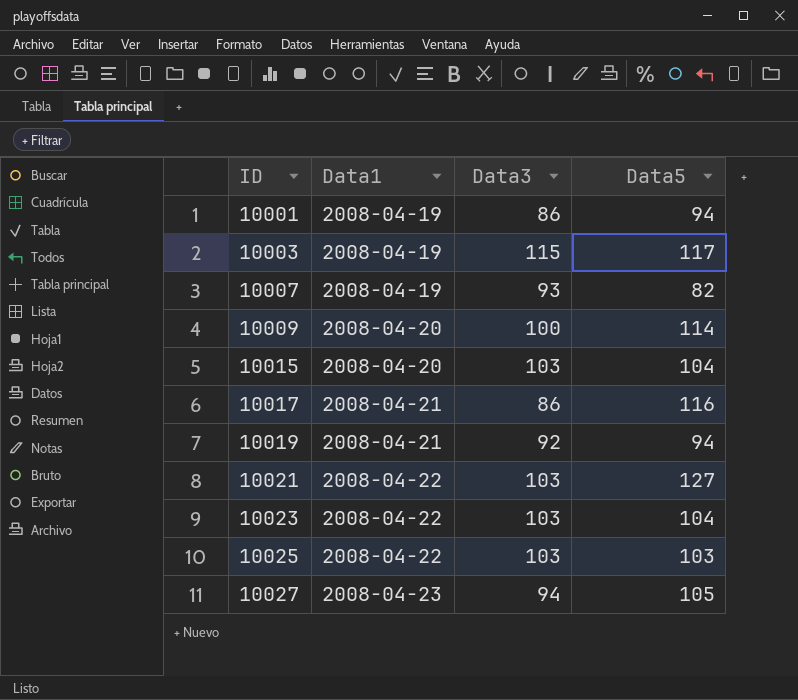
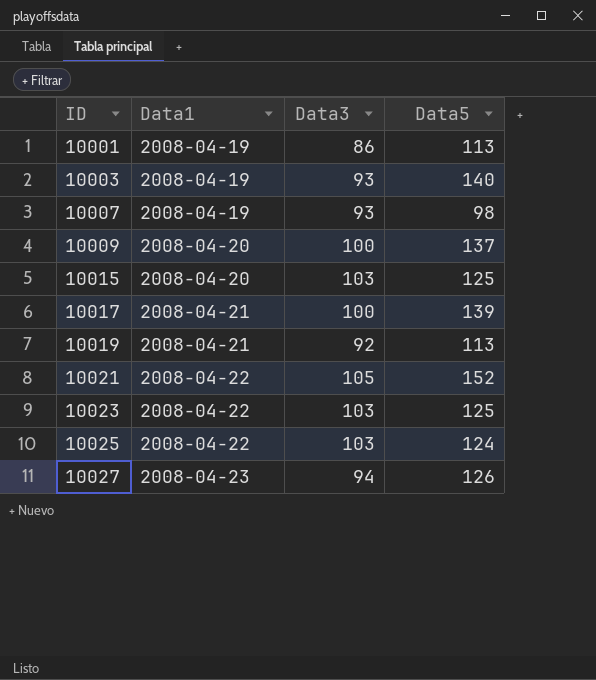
10001 | Data5: 94 -> 113
10003 | Data3: 115 -> 93
10003 | Data5: 117 -> 140
10007 | Data5: 82 -> 98
10009 | Data5: 114 -> 137
10015 | Data5: 104 -> 125
10017 | Data3: 86 -> 100
10017 | Data5: 116 -> 139
10019 | Data5: 94 -> 113
10021 | Data3: 103 -> 105
10021 | Data5: 127 -> 152
10023 | Data5: 104 -> 125
10025 | Data5: 103 -> 124
10027 | Data5: 105 -> 126

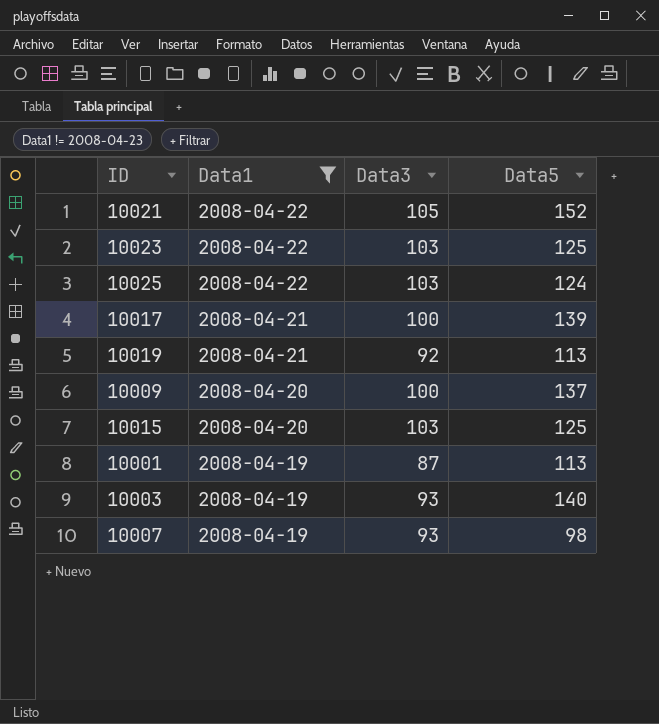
filter: none -> Data1 != 2008-04-23
row order: ID ascending -> Data1 descending
10001 | Data3: 86 -> 87

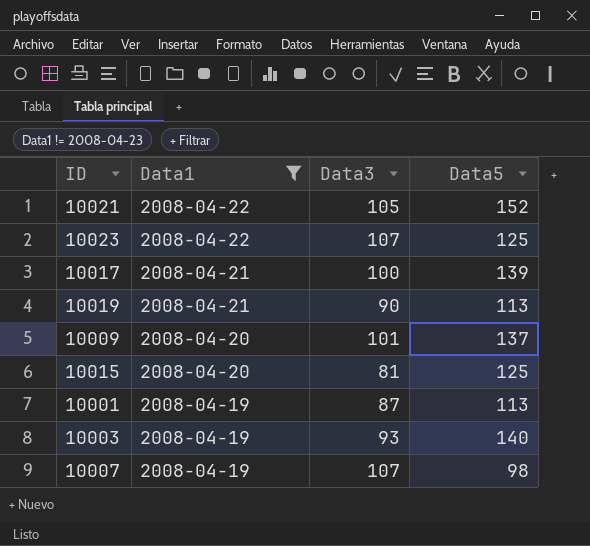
row 10025: 2008-04-22 | 103 | 124 -> none
10023 | Data3: 103 -> 107
10019 | Data3: 92 -> 90
10009 | Data3: 100 -> 101
10015 | Data3: 103 -> 81
10007 | Data3: 93 -> 107

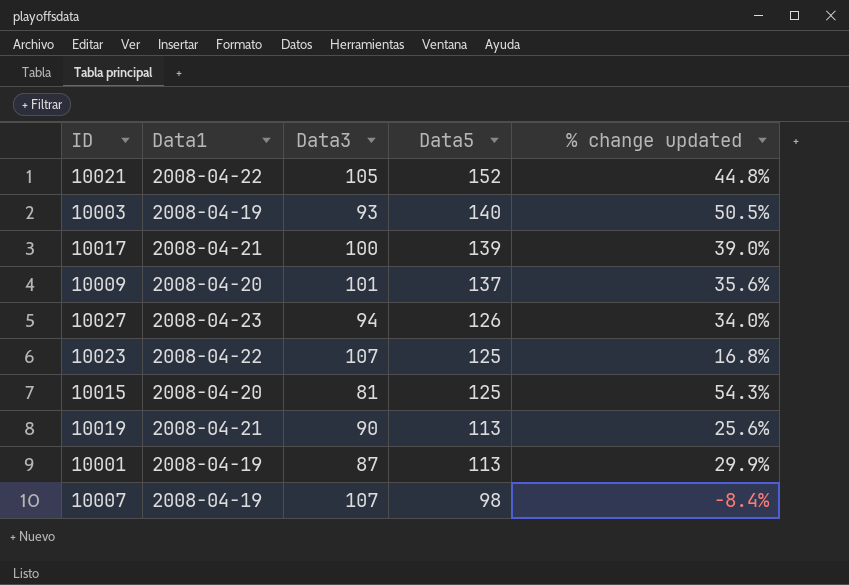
filter: Data1 != 2008-04-23 -> none
row order: Data1 descending -> Data5 descending
column % change updated | formula: none -> ([Data5] - [Data3]) / [Data3]

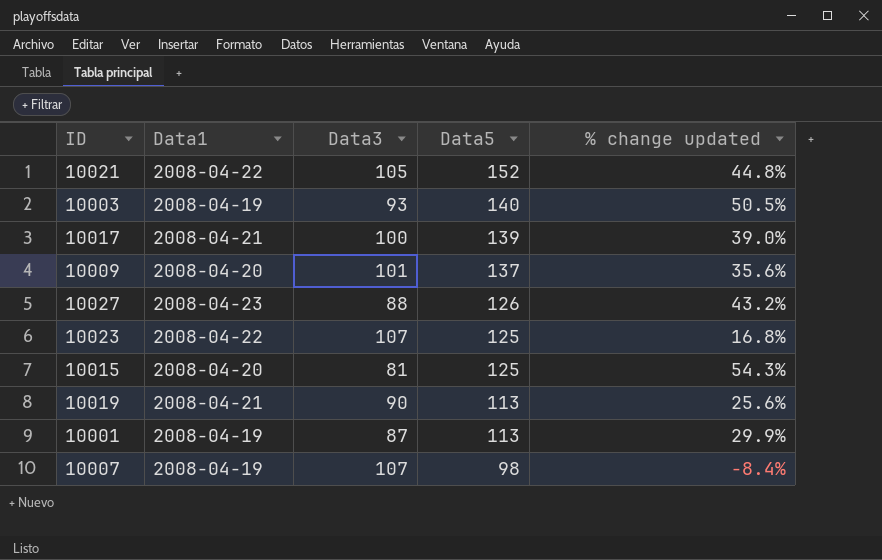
10027 | Data3: 94 -> 88
10027 | % change updated: 34.0% -> 43.2%

